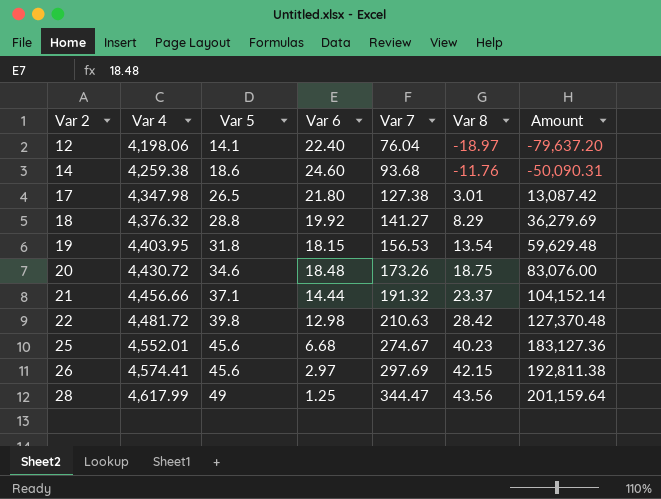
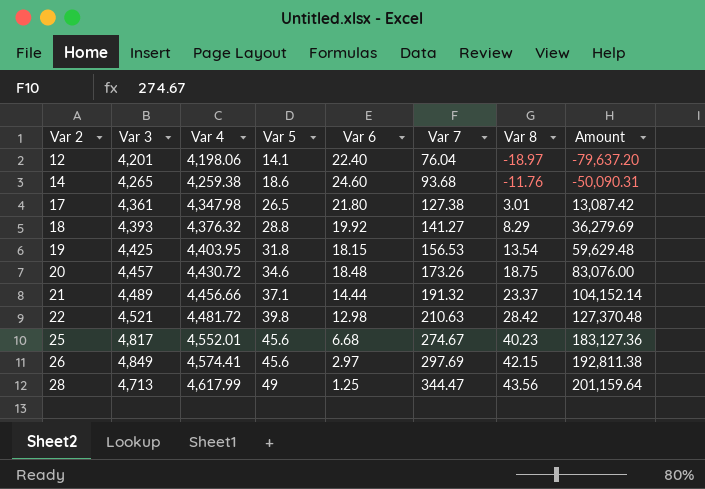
column Var 3 | position: none -> 2

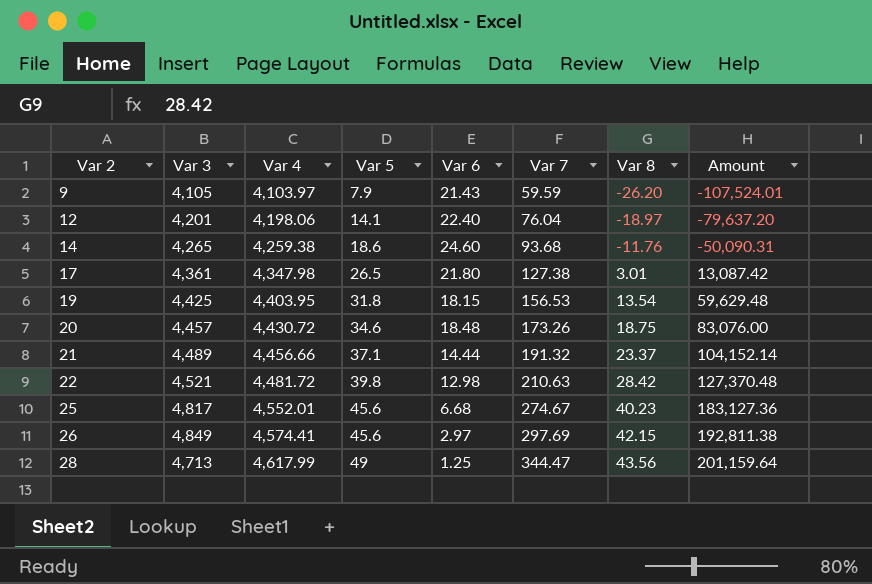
row 18: 4,393 | 4,376.32 | 28.8 | 19.92 | 141.27 | 8.29 | 36,279.69 -> none
row 9: none -> 4,105 | 4,103.97 | 7.9 | 21.43 | 59.59 | -26.20 | -107,524.01

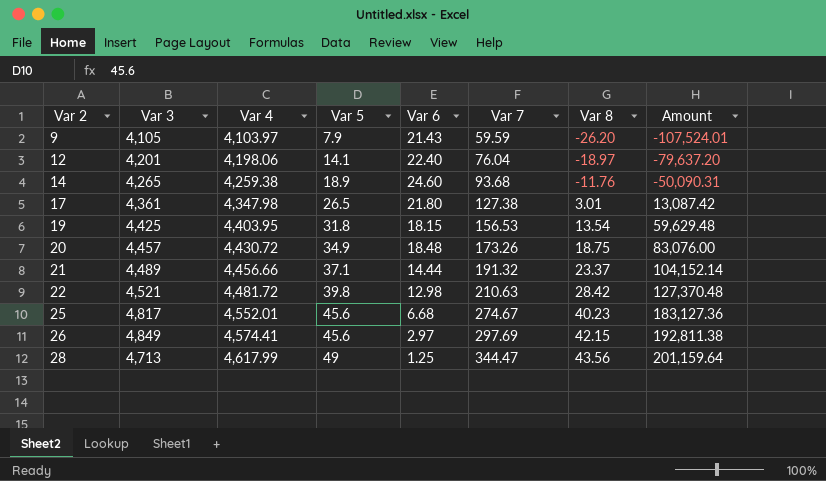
14 | Var 5: 18.6 -> 18.9
20 | Var 5: 34.6 -> 34.9

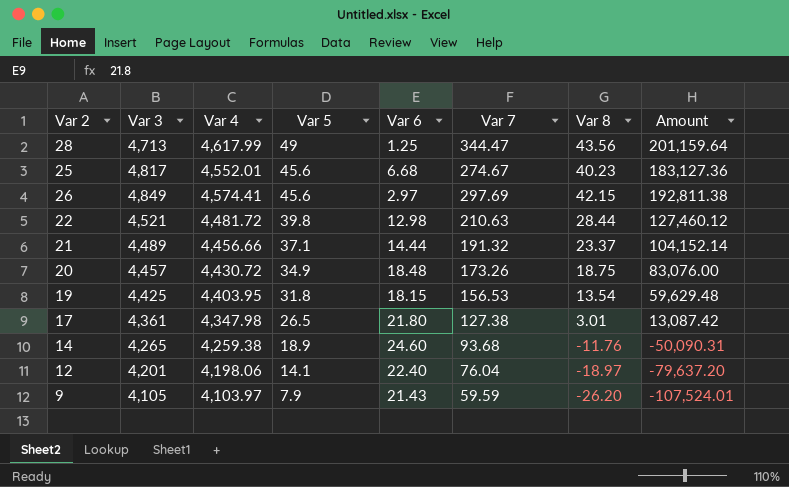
row order: Var 2 ascending -> Var 5 descending
22 | Var 8: 28.42 -> 28.44
22 | Amount: 127,370.48 -> 127,460.12

